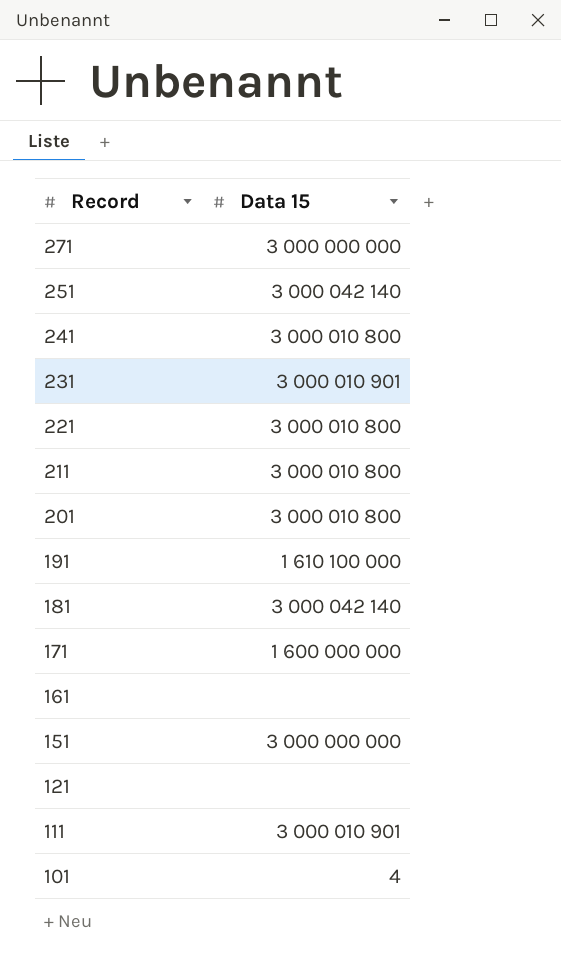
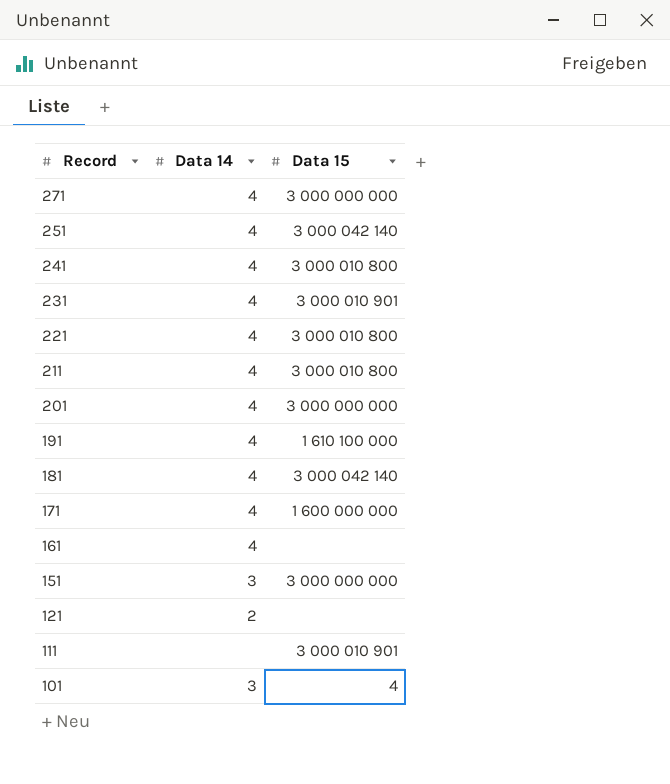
column Data 14 | position: none -> 2
201 | Data 15: 3 000 010 800 -> 3 000 000 000

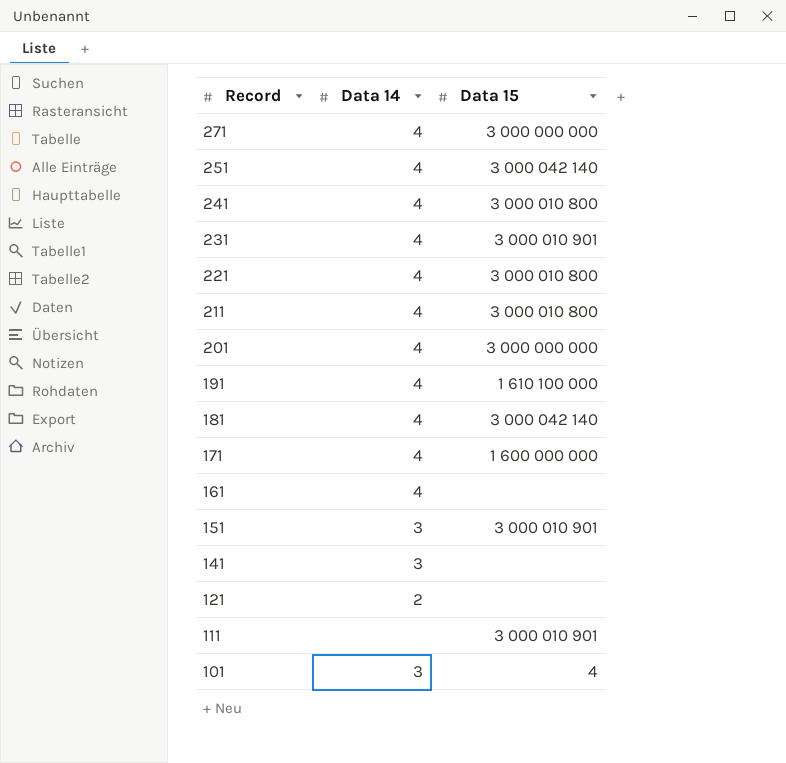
151 | Data 15: 3 000 000 000 -> 3 000 010 901
row 141: none -> 3 | none

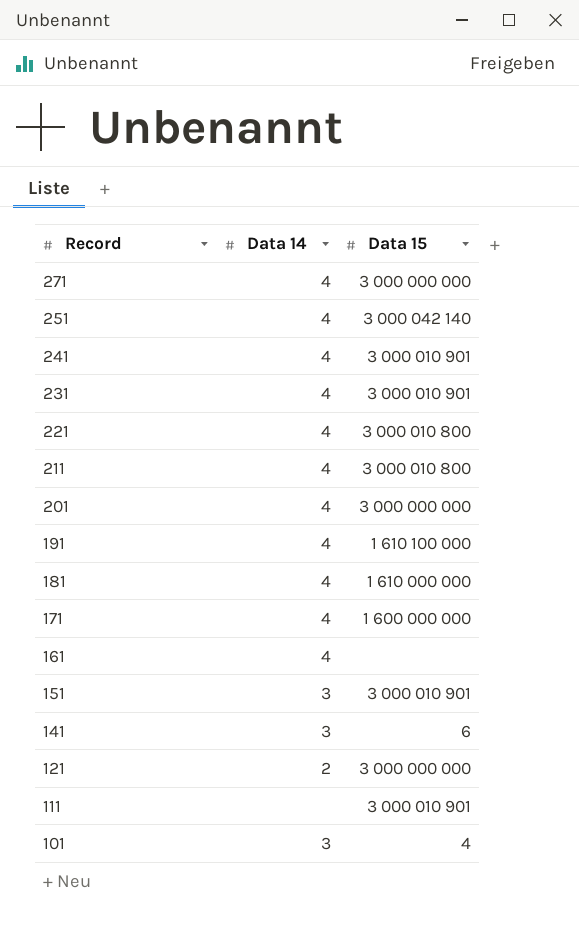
241 | Data 15: 3 000 010 800 -> 3 000 010 901
181 | Data 15: 3 000 042 140 -> 1 610 000 000
141 | Data 15: none -> 6
121 | Data 15: none -> 3 000 000 000

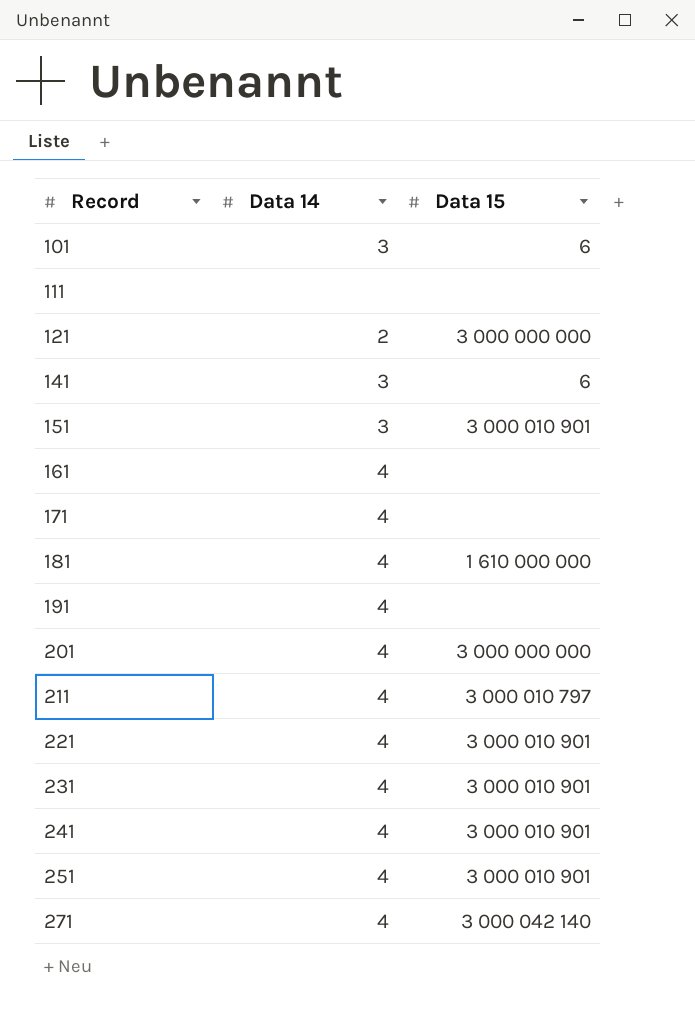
row order: Record descending -> Record ascending
101 | Data 15: 4 -> 6
111 | Data 15: 3 000 010 901 -> none
171 | Data 15: 1 600 000 000 -> none
191 | Data 15: 1 610 100 000 -> none
211 | Data 15: 3 000 010 800 -> 3 000 010 797
221 | Data 15: 3 000 010 800 -> 3 000 010 901
251 | Data 15: 3 000 042 140 -> 3 000 010 901
271 | Data 15: 3 000 000 000 -> 3 000 042 140

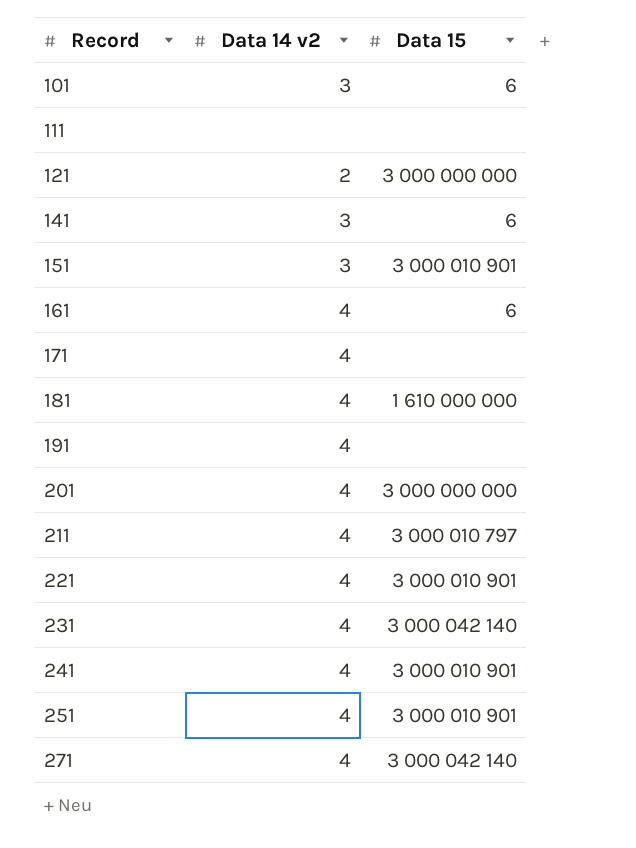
column name: Data 14 -> Data 14 v2
161 | Data 15: none -> 6
231 | Data 15: 3 000 010 901 -> 3 000 042 140

